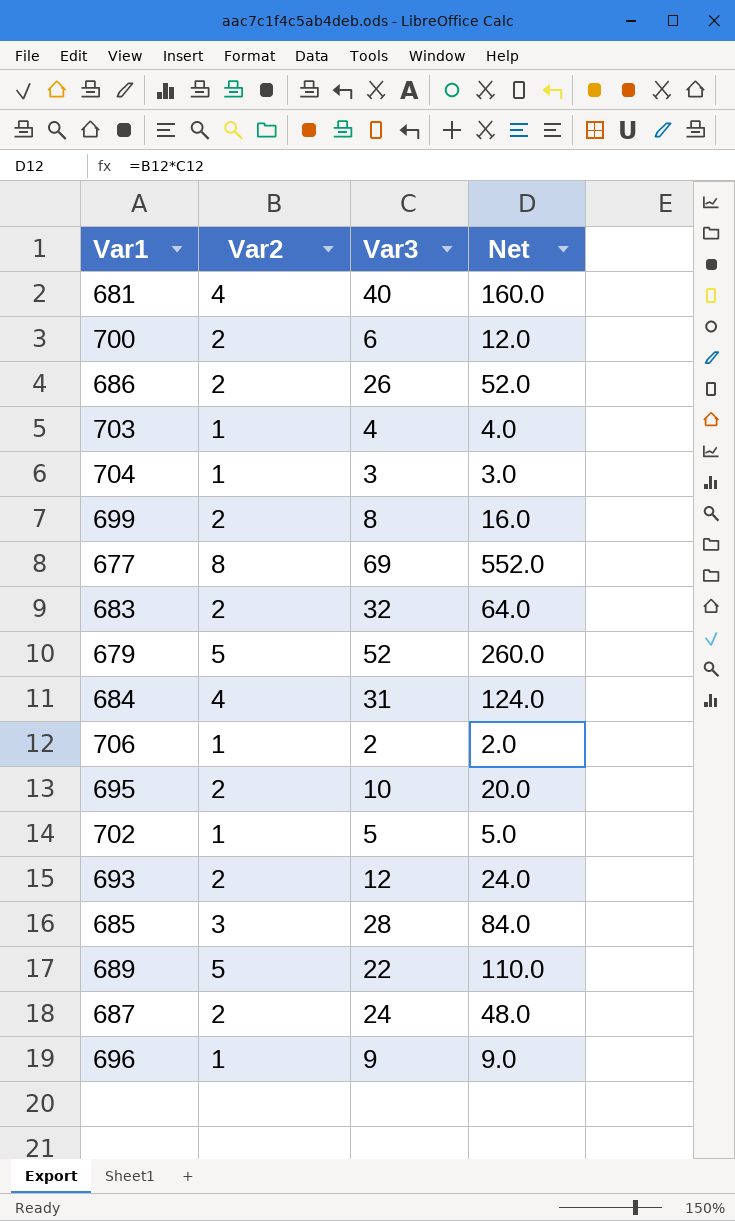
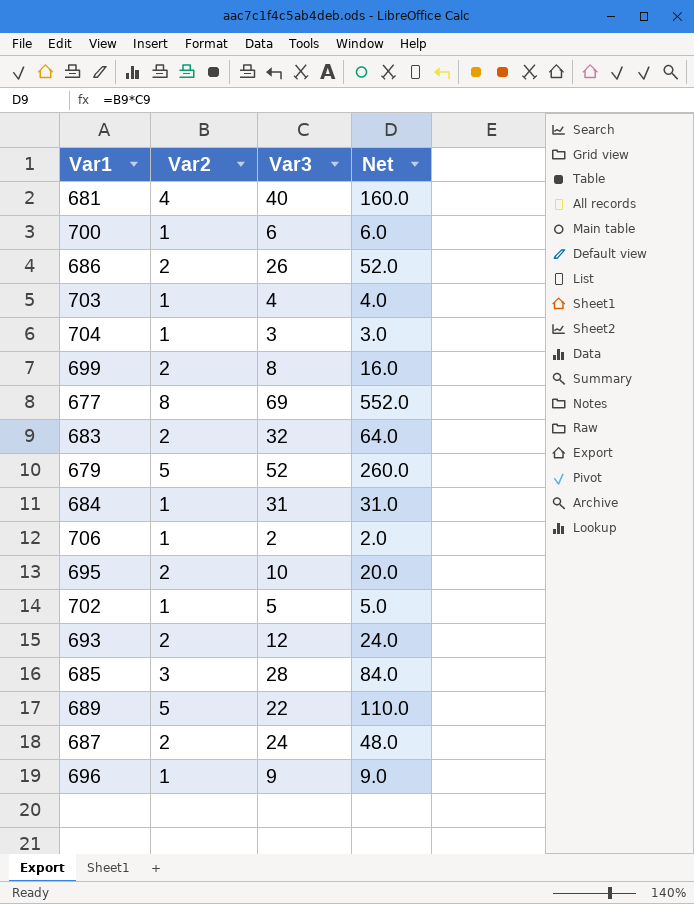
700 | Var2: 2 -> 1
700 | Net: 12.0 -> 6.0
684 | Var2: 4 -> 1
684 | Net: 124.0 -> 31.0

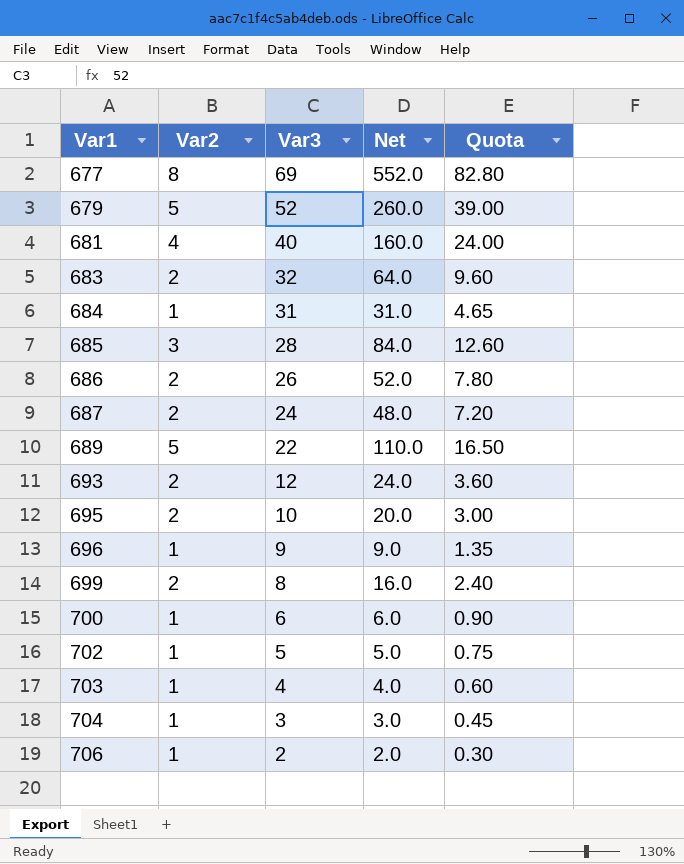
row order: none -> Var1 ascending
column Quota | formula: none -> [Net] * 0.15

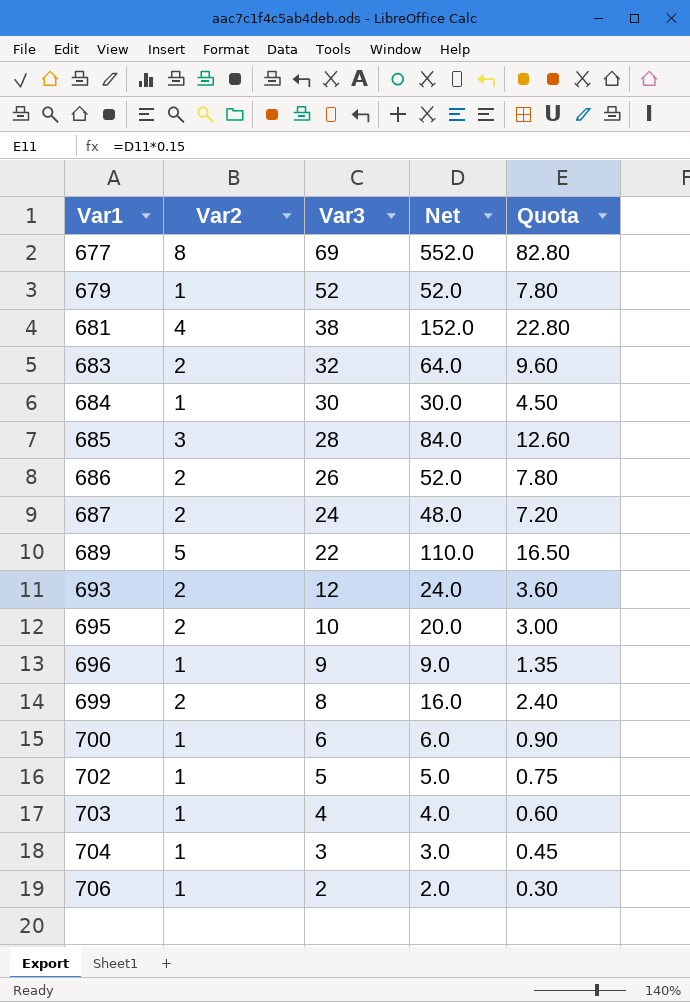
679 | Var2: 5 -> 1
679 | Net: 260.0 -> 52.0
679 | Quota: 39.00 -> 7.80
681 | Var3: 40 -> 38
681 | Net: 160.0 -> 152.0
681 | Quota: 24.00 -> 22.80
684 | Var3: 31 -> 30
684 | Net: 31.0 -> 30.0
684 | Quota: 4.65 -> 4.50

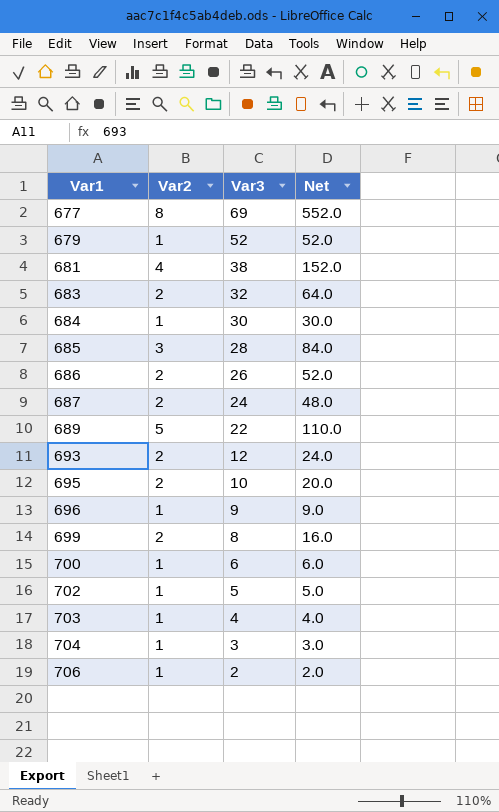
column Quota | formula: [Net] * 0.15 -> none

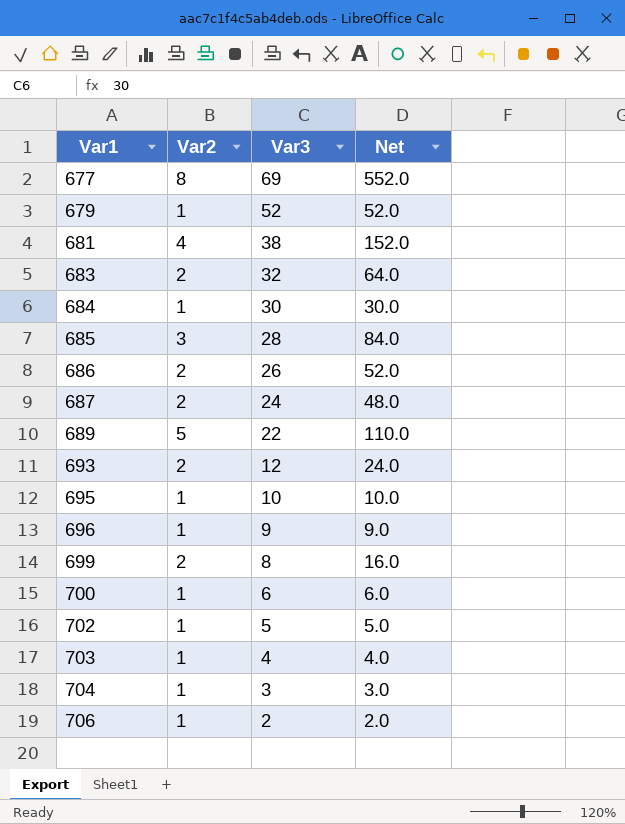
695 | Var2: 2 -> 1
695 | Net: 20.0 -> 10.0

